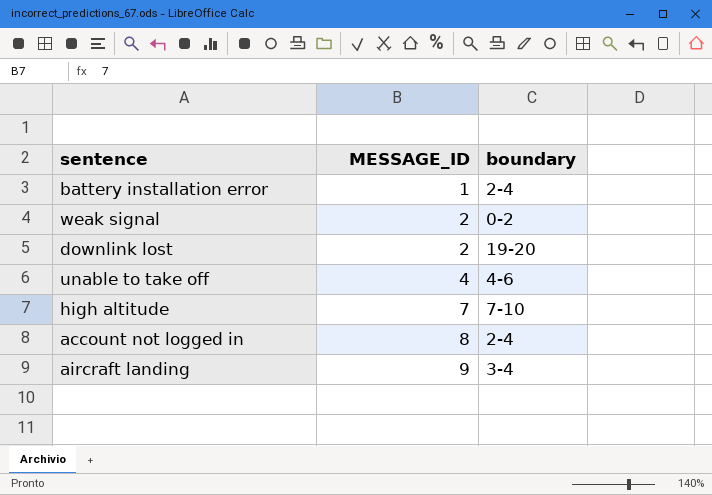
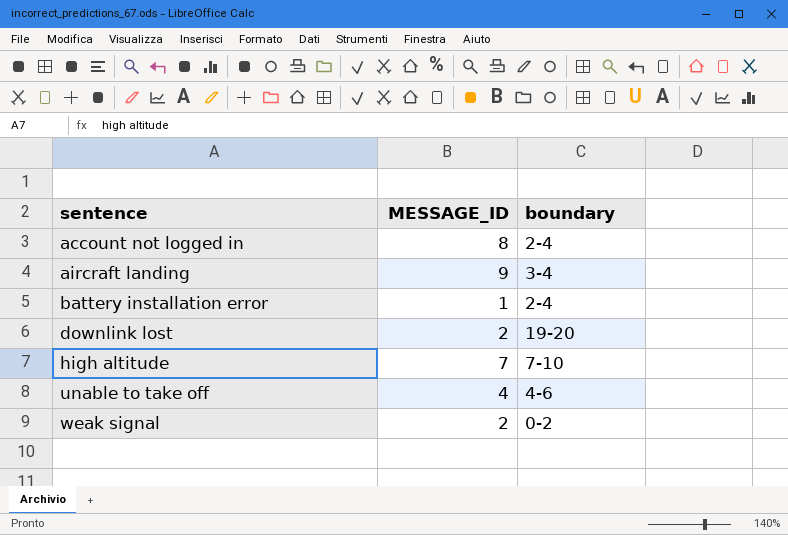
row order: MESSAGE_ID ascending -> sentence ascending

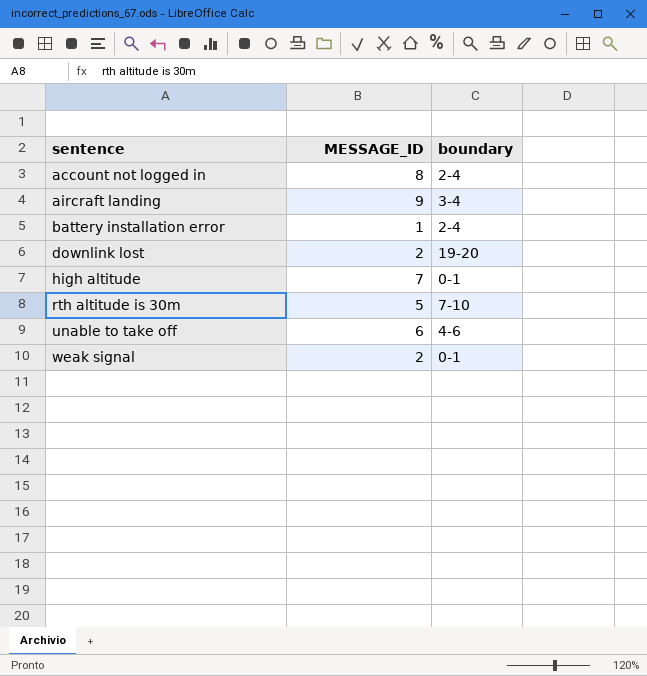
high altitude | boundary: 7-10 -> 0-1
row rth altitude is 30m: none -> 5 | 7-10
unable to take off | MESSAGE_ID: 4 -> 6
weak signal | boundary: 0-2 -> 0-1

